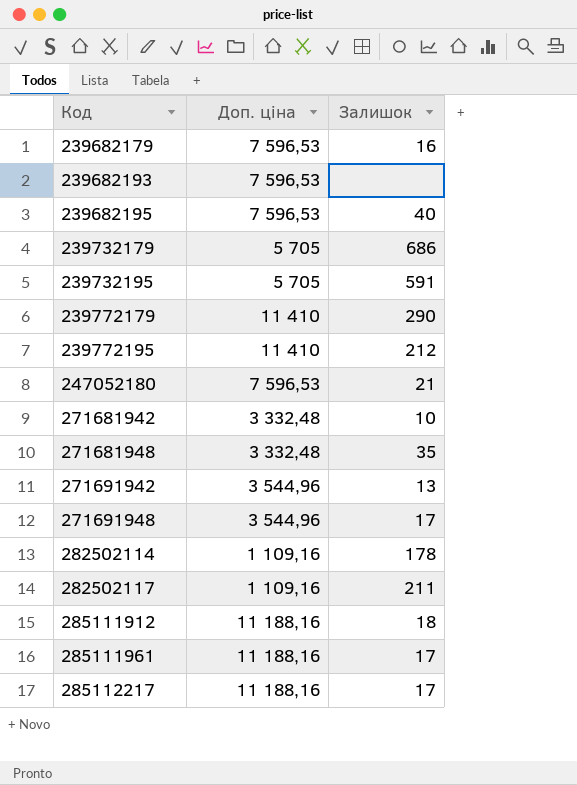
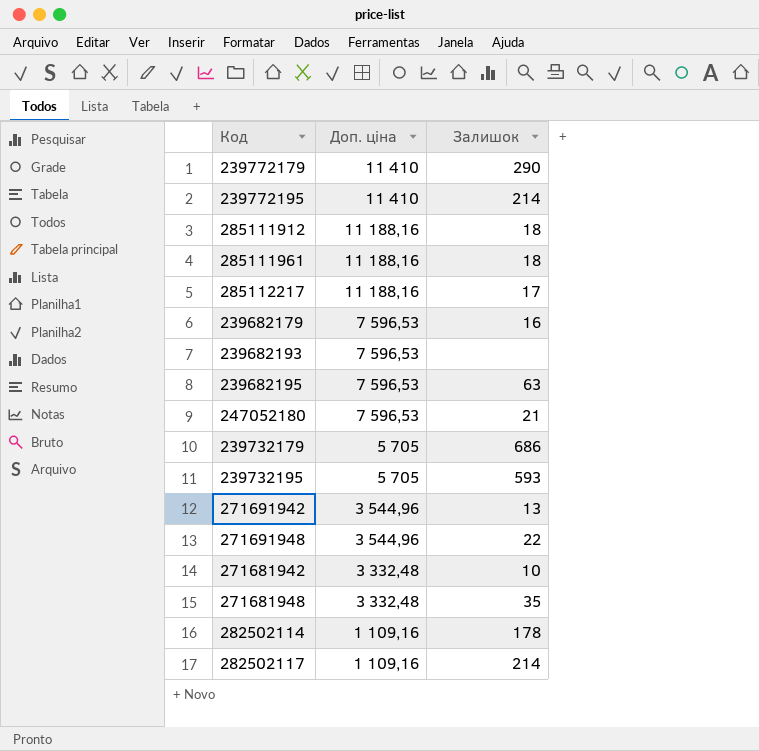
row order: Код ascending -> Доп. ціна descending
239772195 | Залишок: 212 -> 214
285111961 | Залишок: 17 -> 18
239682195 | Залишок: 40 -> 63
239732195 | Залишок: 591 -> 593
271691948 | Залишок: 17 -> 22
282502117 | Залишок: 211 -> 214

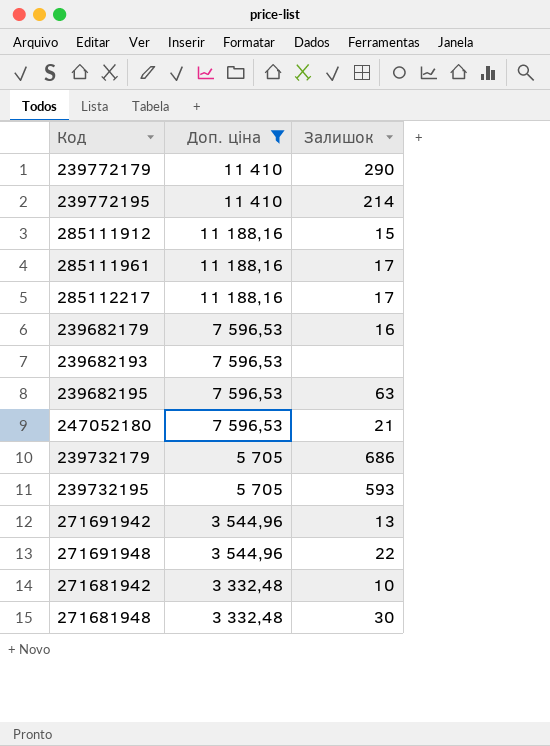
filter: none -> Доп. ціна != 1 109,16
285111912 | Залишок: 18 -> 15
285111961 | Залишок: 18 -> 17
271681948 | Залишок: 35 -> 30

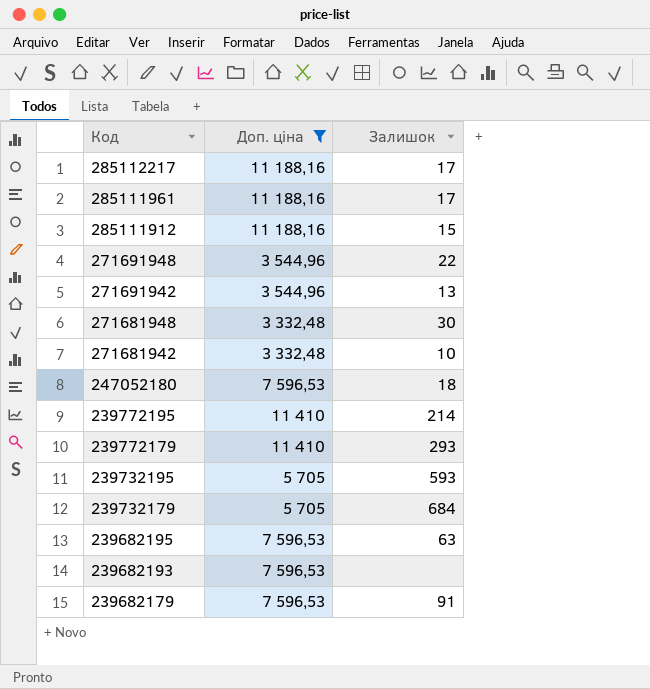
row order: Доп. ціна descending -> Код descending
247052180 | Залишок: 21 -> 18
239772179 | Залишок: 290 -> 293
239732179 | Залишок: 686 -> 684
239682179 | Залишок: 16 -> 91

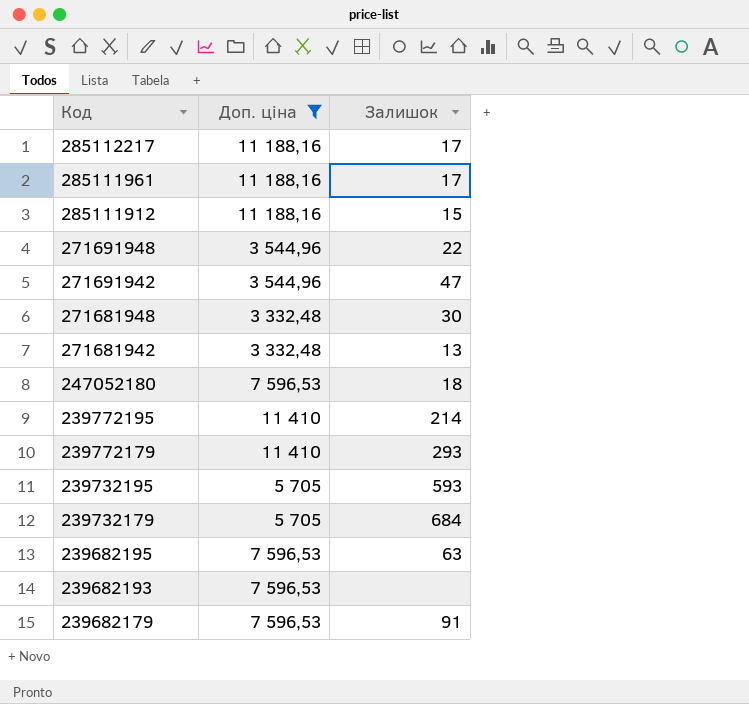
271691942 | Залишок: 13 -> 47
271681942 | Залишок: 10 -> 13

